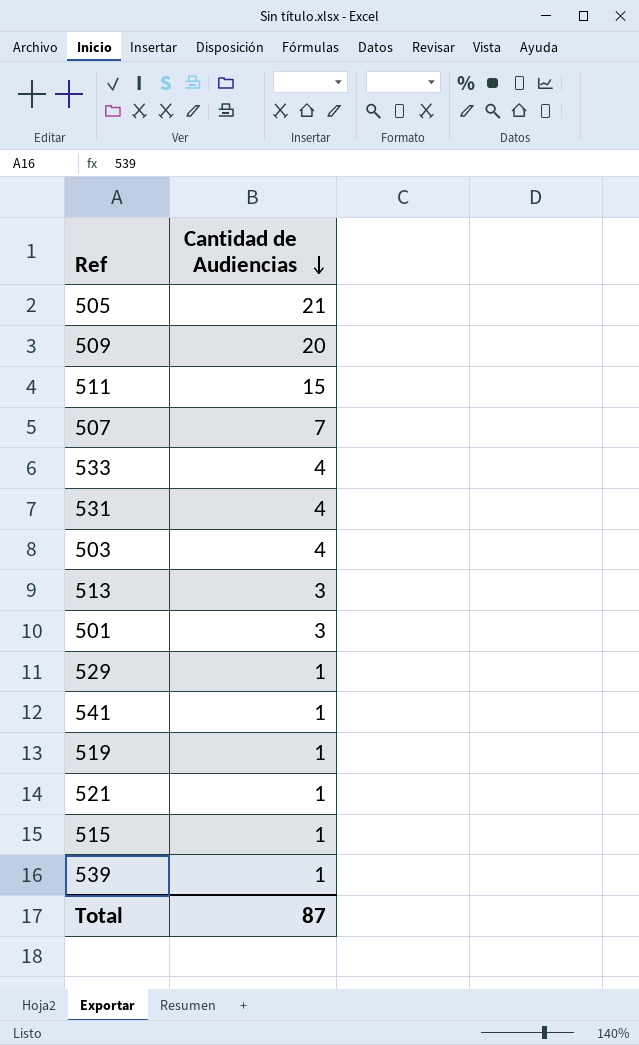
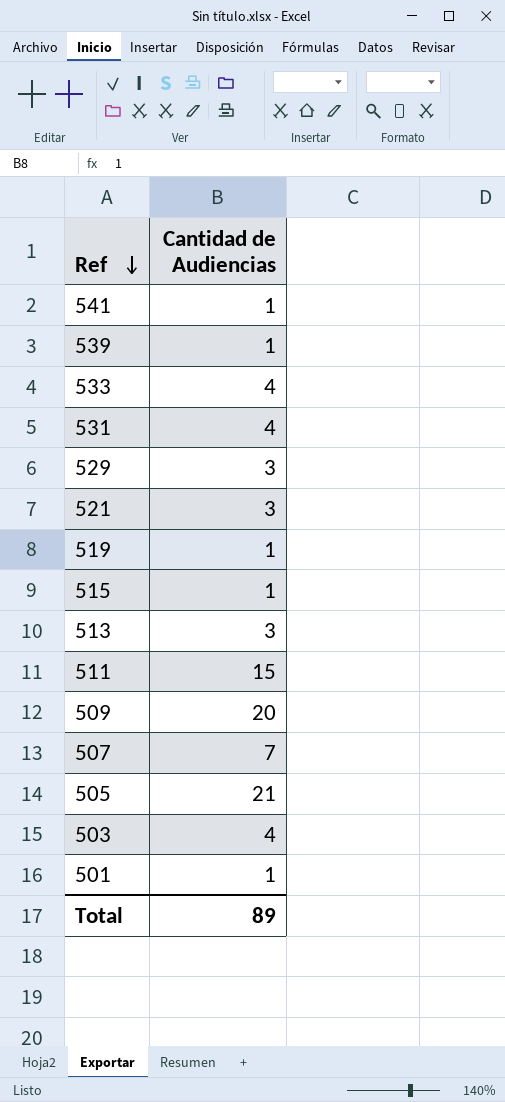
row order: Cantidad de Audiencias descending -> Ref descending
529 | Cantidad de Audiencias: 1 -> 3
521 | Cantidad de Audiencias: 1 -> 3
501 | Cantidad de Audiencias: 3 -> 1
Total | Cantidad de Audiencias: 87 -> 89

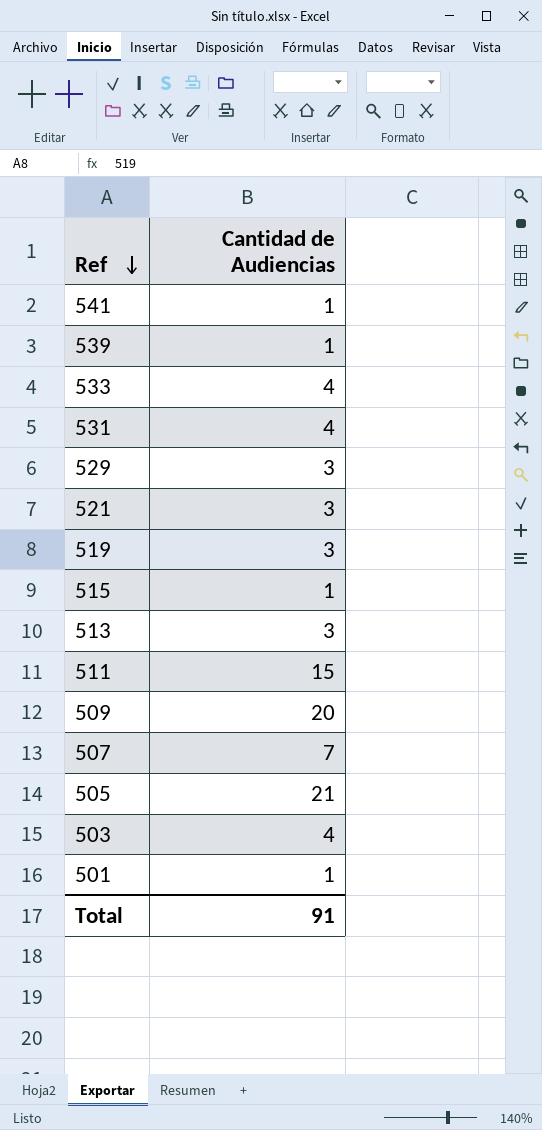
519 | Cantidad de Audiencias: 1 -> 3
Total | Cantidad de Audiencias: 89 -> 91

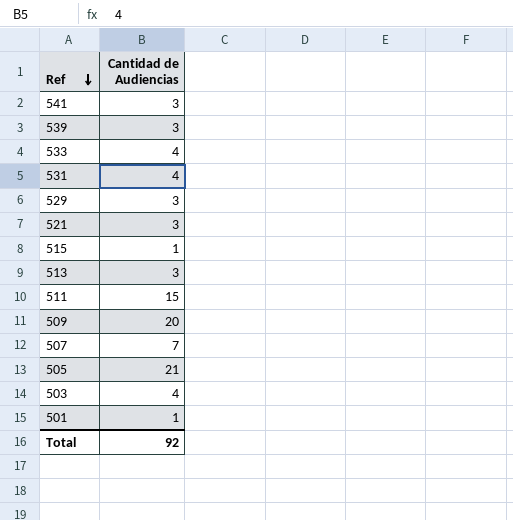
row 519: 3 -> none
541 | Cantidad de Audiencias: 1 -> 3
539 | Cantidad de Audiencias: 1 -> 3
Total | Cantidad de Audiencias: 91 -> 92

